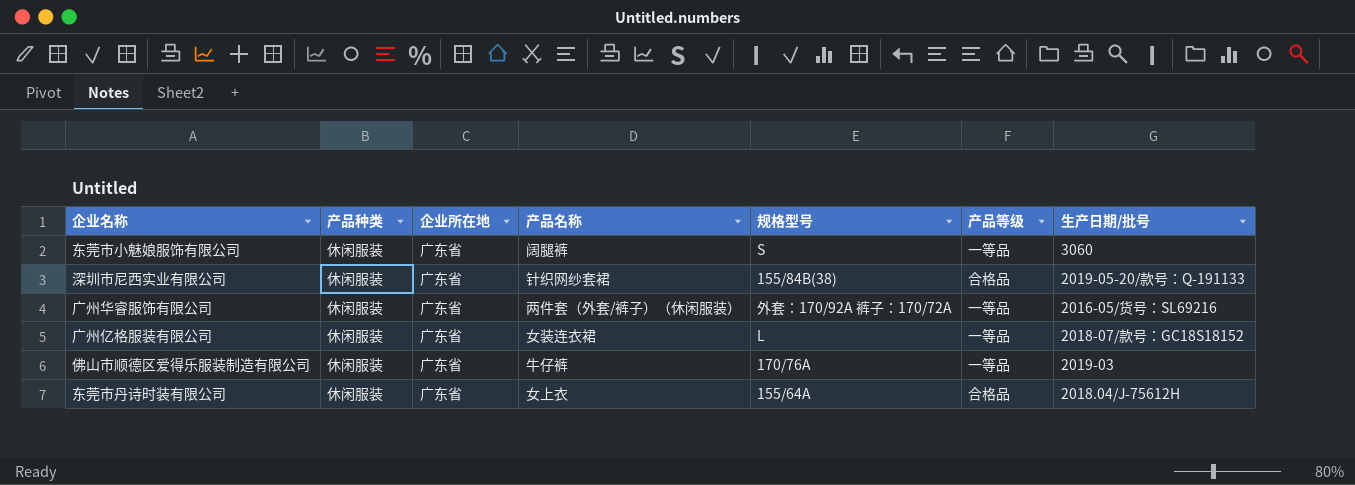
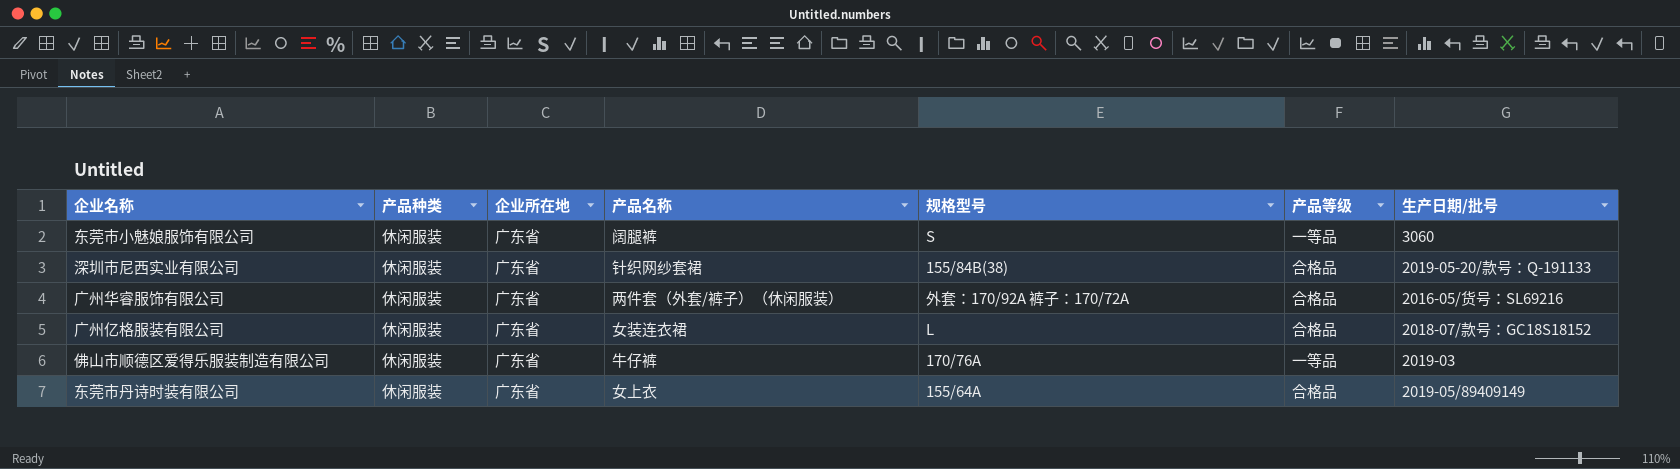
广州华睿服饰有限公司 | 产品等级: 一等品 -> 合格品
广州亿格服装有限公司 | 产品等级: 一等品 -> 合格品
东莞市丹诗时装有限公司 | 生产日期/批号: 2018.04/J-75612H -> 2019-05/89409149

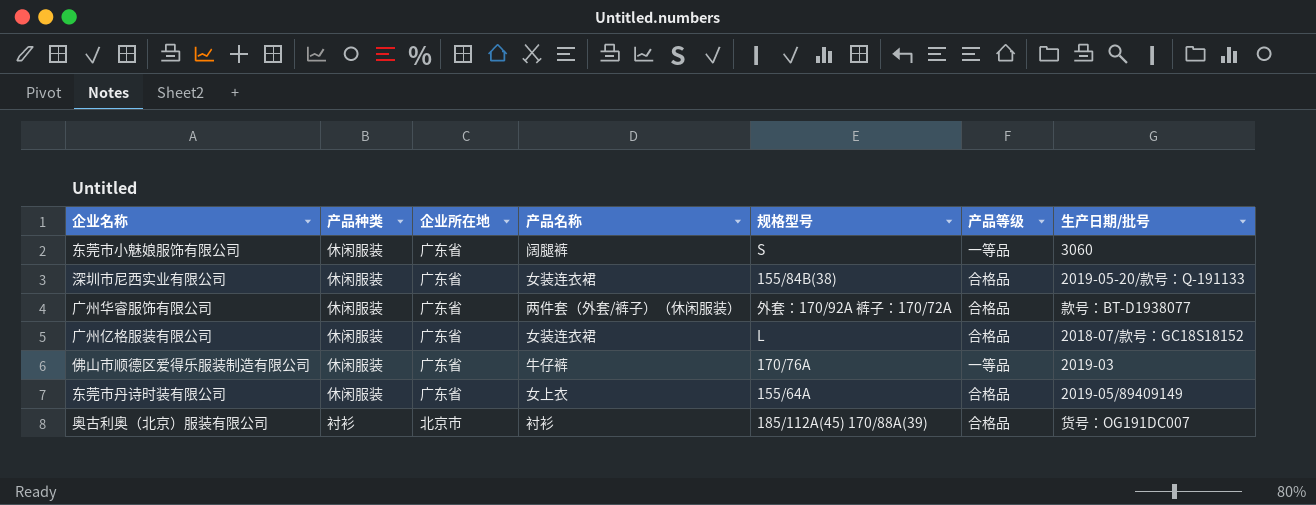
深圳市尼西实业有限公司 | 产品名称: 针织网纱套裙 -> 女装连衣裙
广州华睿服饰有限公司 | 生产日期/批号: 2016-05/货号：SL69216 -> 款号：BT-D1938077
row 奥古利奥（北京）服装有限公司: none -> 衬衫 | 北京市 | 衬衫 | 185/112A(45) 170/88A(39) | 合格品 | 货号：OG191DC007

